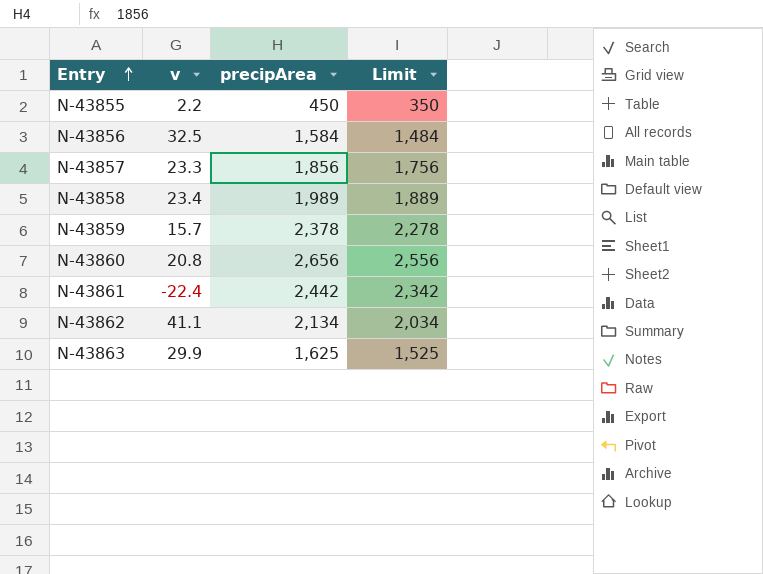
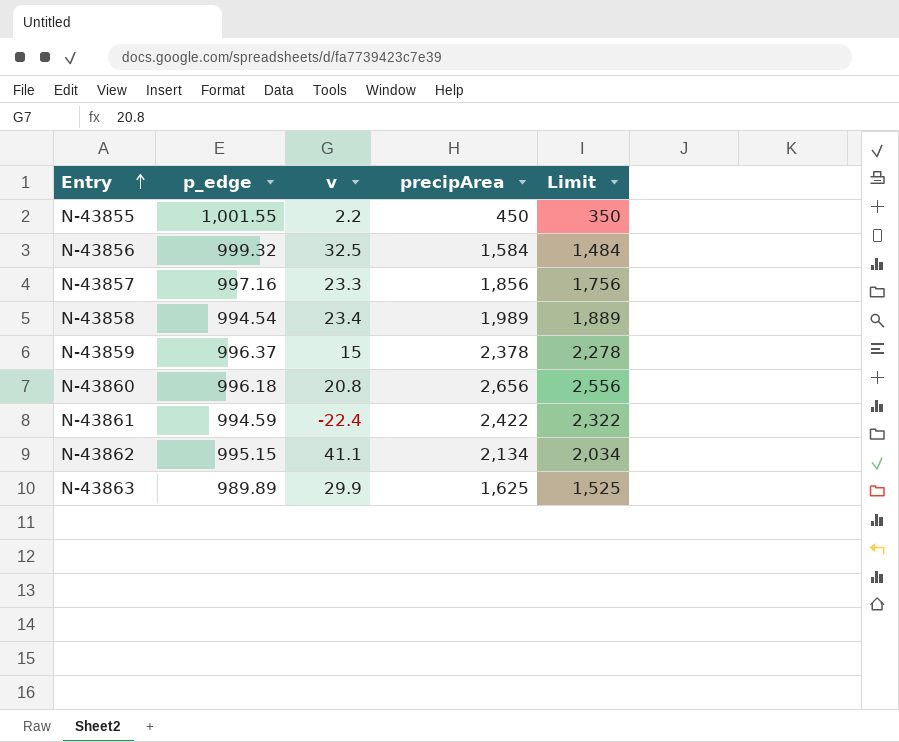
column p_edge | position: none -> 2
N-43859 | v: 15.7 -> 15
N-43861 | precipArea: 2,442 -> 2,422
N-43861 | Limit: 2,342 -> 2,322

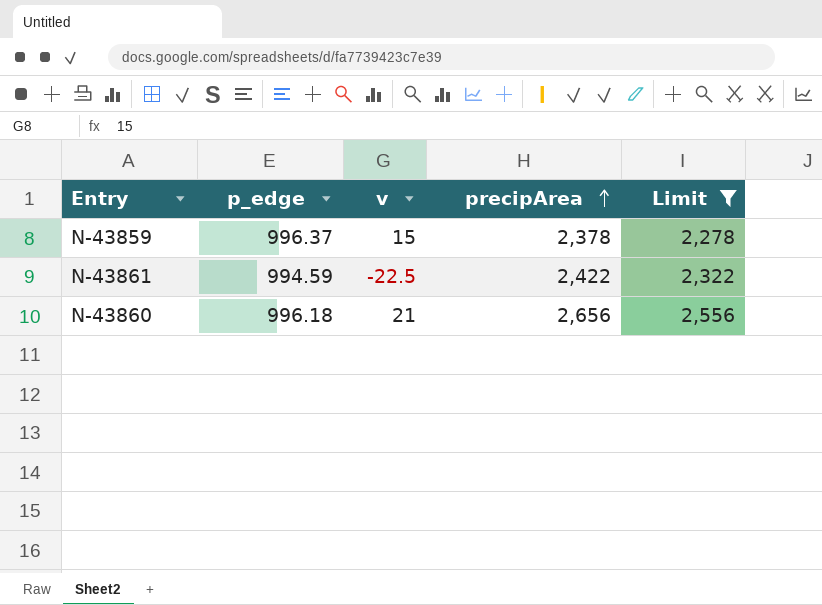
filter: none -> Limit >= 2,278
row order: Entry ascending -> precipArea ascending
N-43861 | v: -22.4 -> -22.5
N-43860 | v: 20.8 -> 21

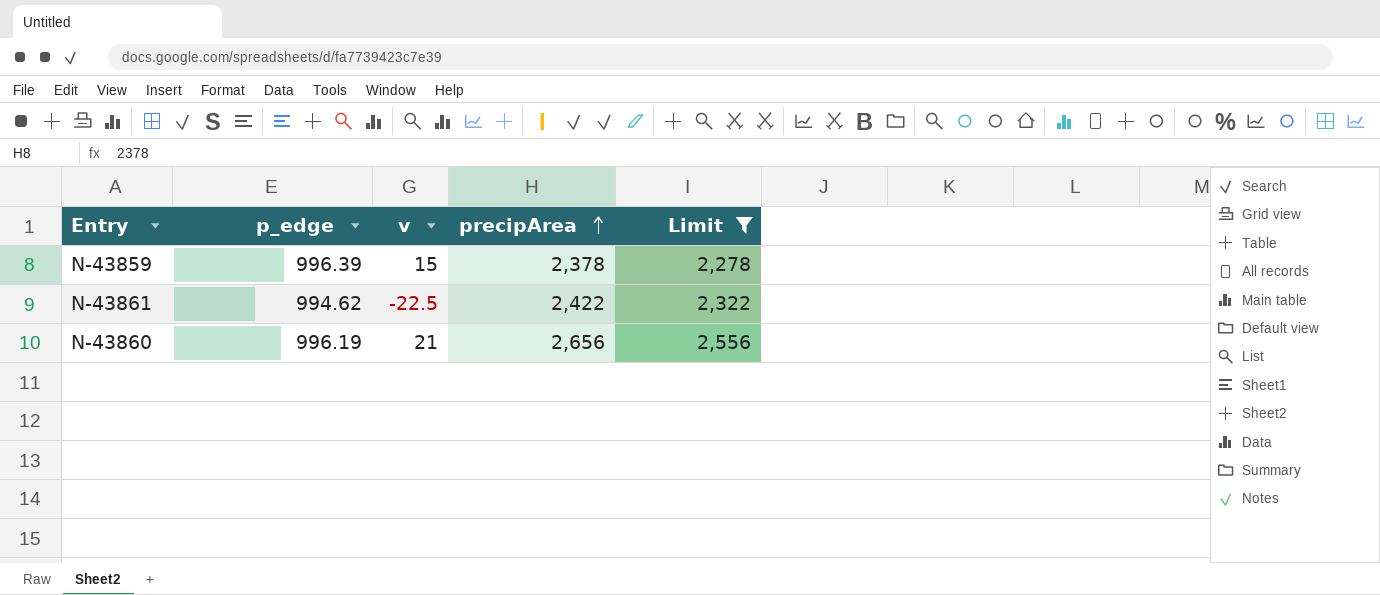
N-43859 | p_edge: 996.37 -> 996.39
N-43861 | p_edge: 994.59 -> 994.62
N-43860 | p_edge: 996.18 -> 996.19

